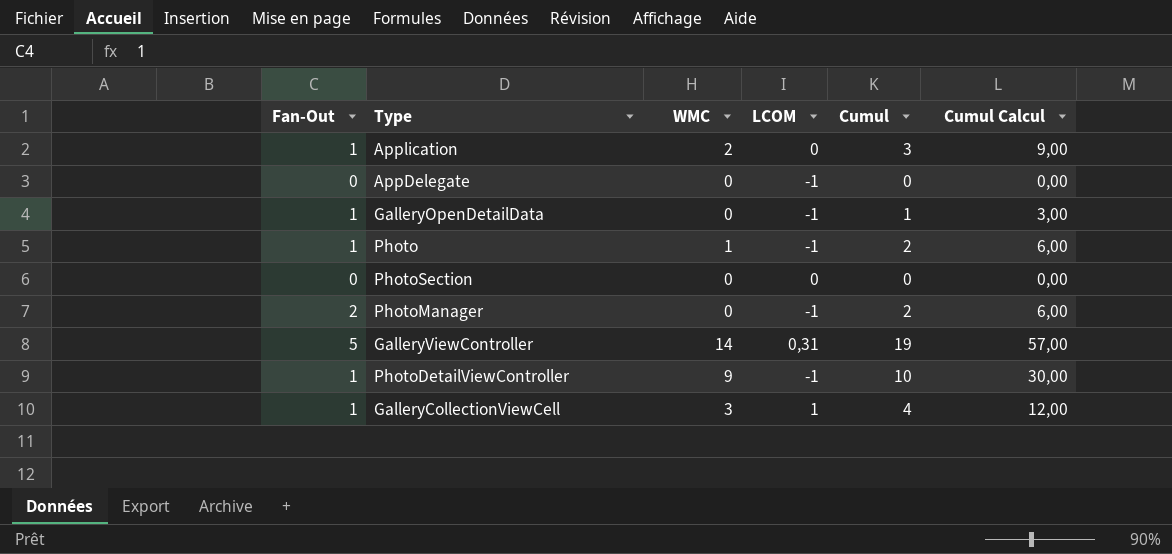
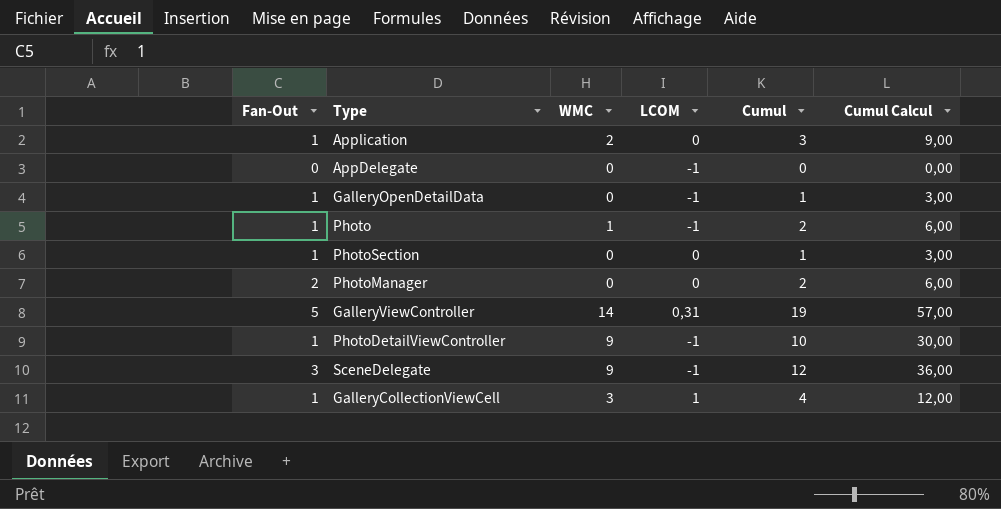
PhotoSection | Fan-Out: 0 -> 1
PhotoSection | Cumul: 0 -> 1
PhotoSection | Cumul Calcul: 0,00 -> 3,00
PhotoManager | LCOM: -1 -> 0
row SceneDelegate: none -> 3 | 9 | -1 | 12 | 36,00

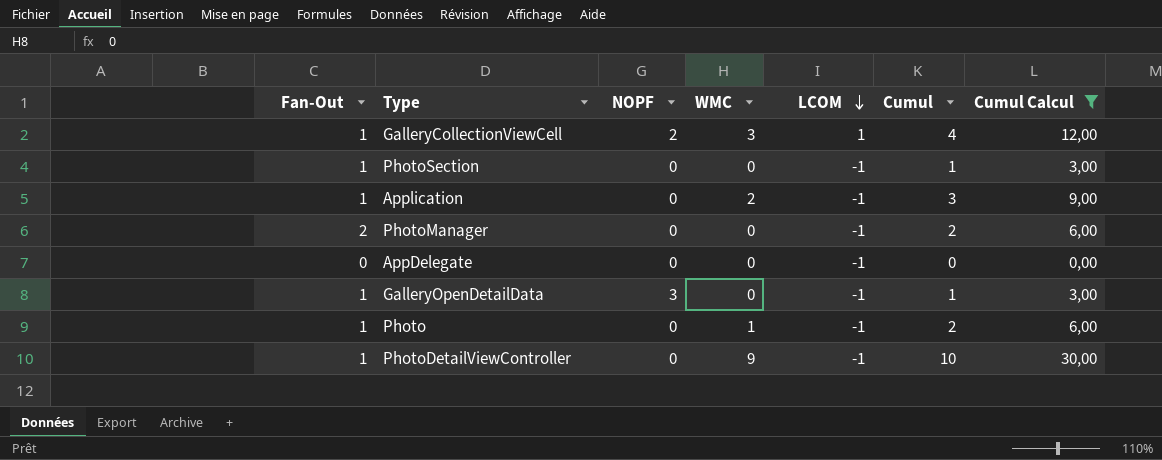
filter: none -> Cumul Calcul <= 30,00
row order: none -> LCOM descending
column NOPF | position: none -> 3
PhotoSection | LCOM: 0 -> -1
Application | LCOM: 0 -> -1
PhotoManager | LCOM: 0 -> -1

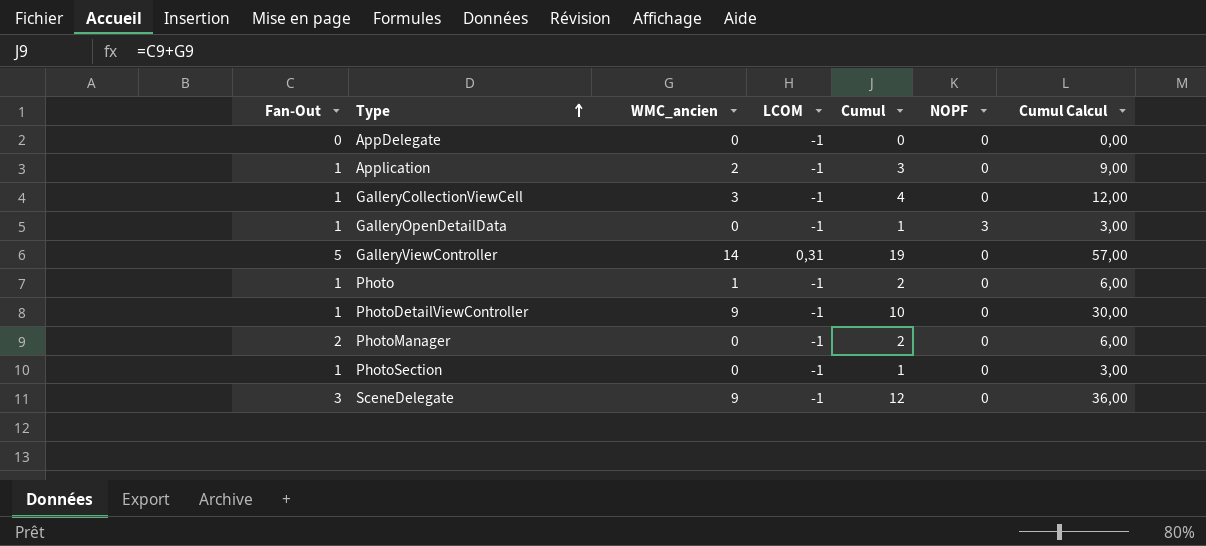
filter: Cumul Calcul <= 30,00 -> none
row order: LCOM descending -> Type ascending
column name: WMC -> WMC_ancien
column NOPF | position: 3 -> 6
GalleryCollectionViewCell | LCOM: 1 -> -1
GalleryCollectionViewCell | NOPF: 2 -> 0

